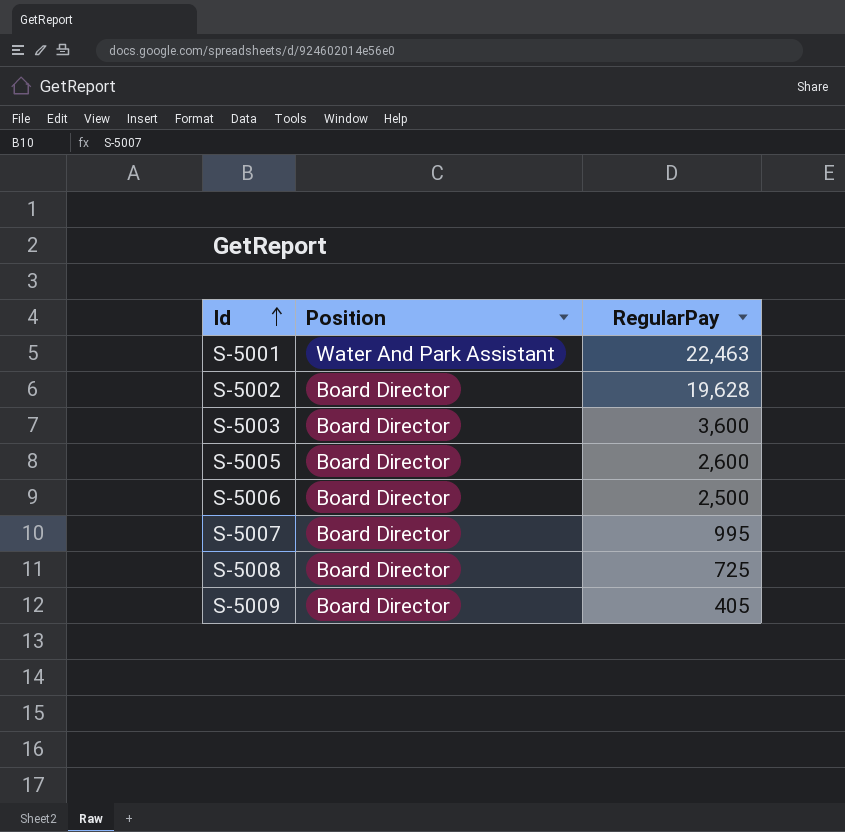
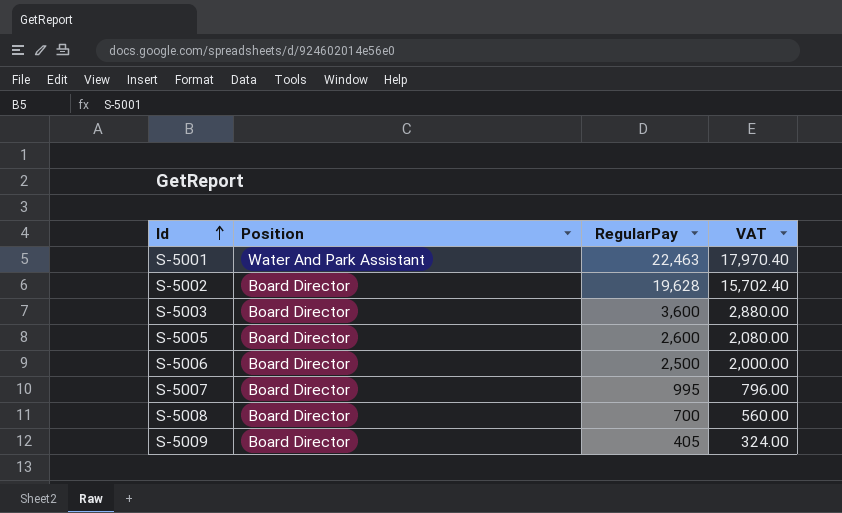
column VAT | formula: none -> [RegularPay] * 0.8
S-5008 | RegularPay: 725 -> 700

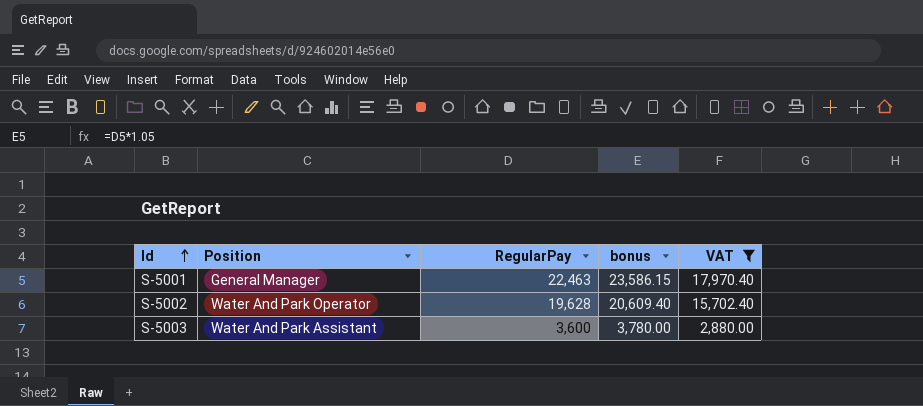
filter: none -> VAT >= 2,880.00
column bonus | formula: none -> [RegularPay] * 1.05
S-5001 | Position: Water And Park Assistant -> General Manager
S-5002 | Position: Board Director -> Water And Park Operator
S-5003 | Position: Board Director -> Water And Park Assistant

